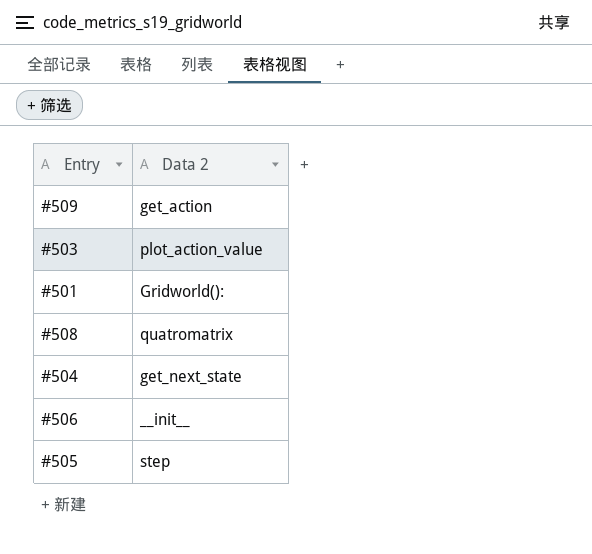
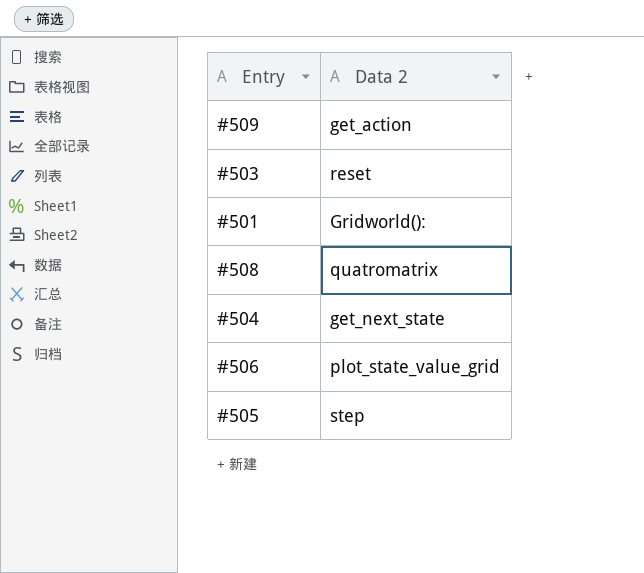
#503 | Data 2: plot_action_value -> reset
#506 | Data 2: __init__ -> plot_state_value_grid

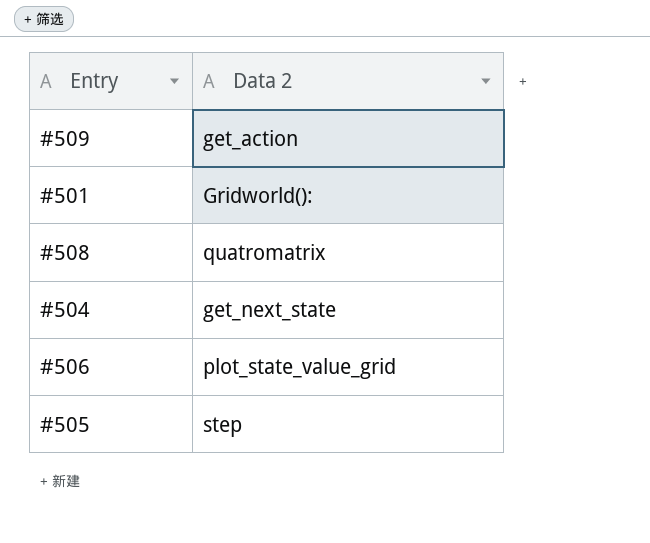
row #503: reset -> none

